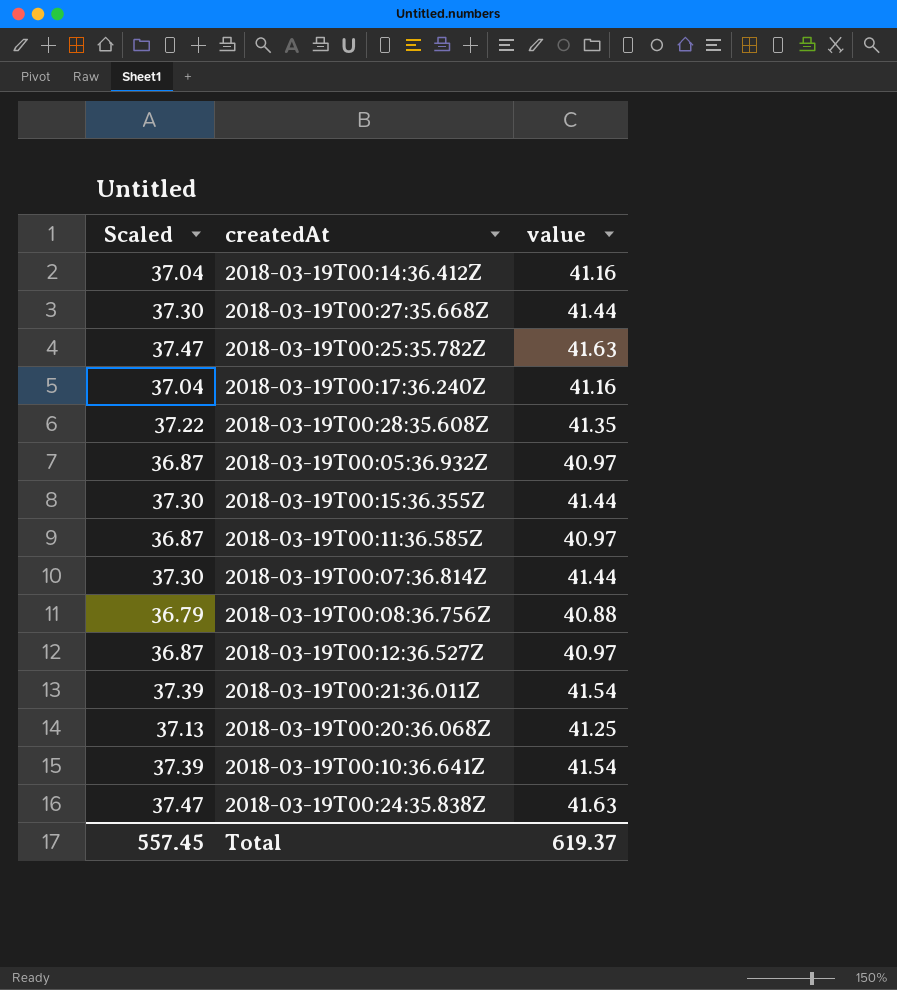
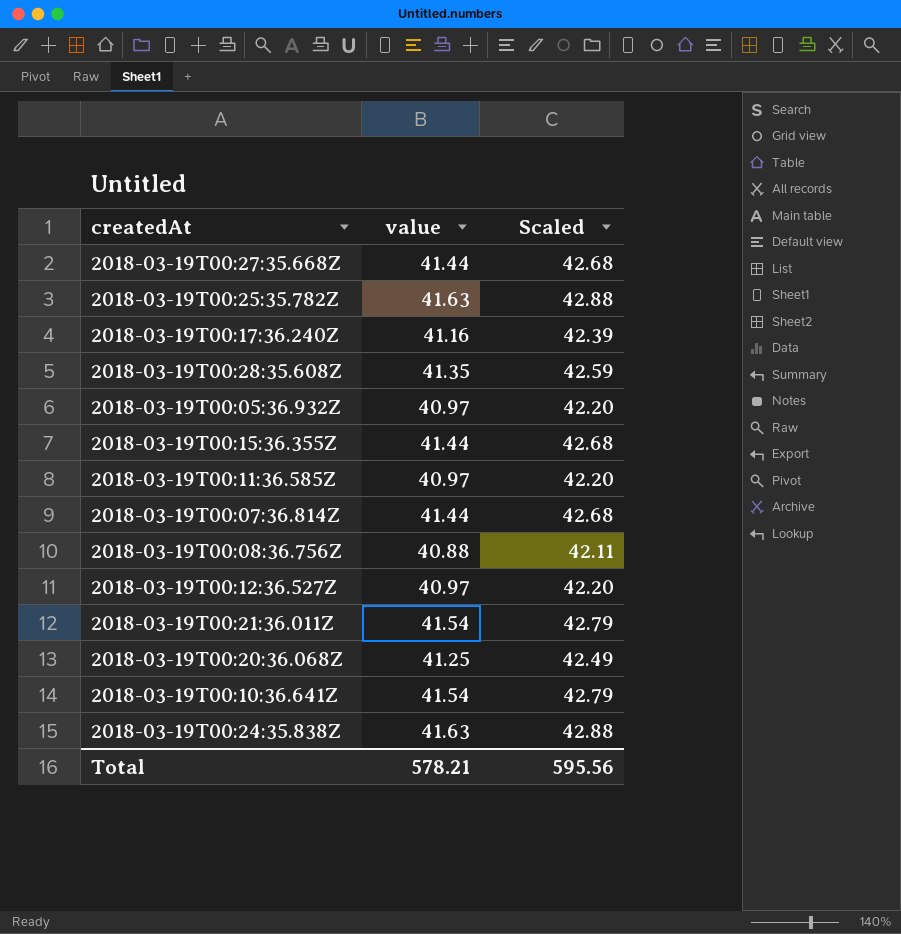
column Scaled | formula: [value] * 0.9 -> [value] * 1.03
column Scaled | position: 1 -> 3
row 2018-03-19T00:14:36.412Z: 37.04 | 41.16 -> none
Total | value: 619.37 -> 578.21
Total | Scaled: 557.45 -> 595.56

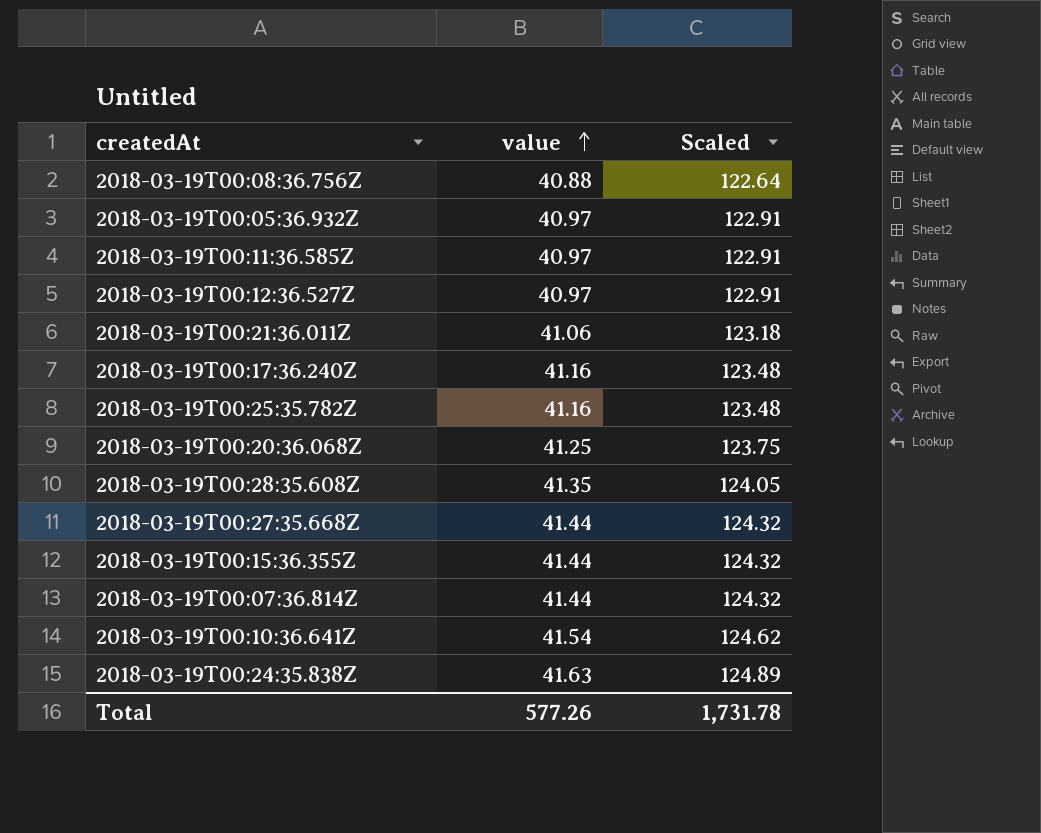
row order: none -> value ascending
column Scaled | formula: [value] * 1.03 -> [value] * 3
2018-03-19T00:21:36.011Z | value: 41.54 -> 41.06
2018-03-19T00:25:35.782Z | value: 41.63 -> 41.16
Total | value: 578.21 -> 577.26
Total | Scaled: 595.56 -> 1,731.78

